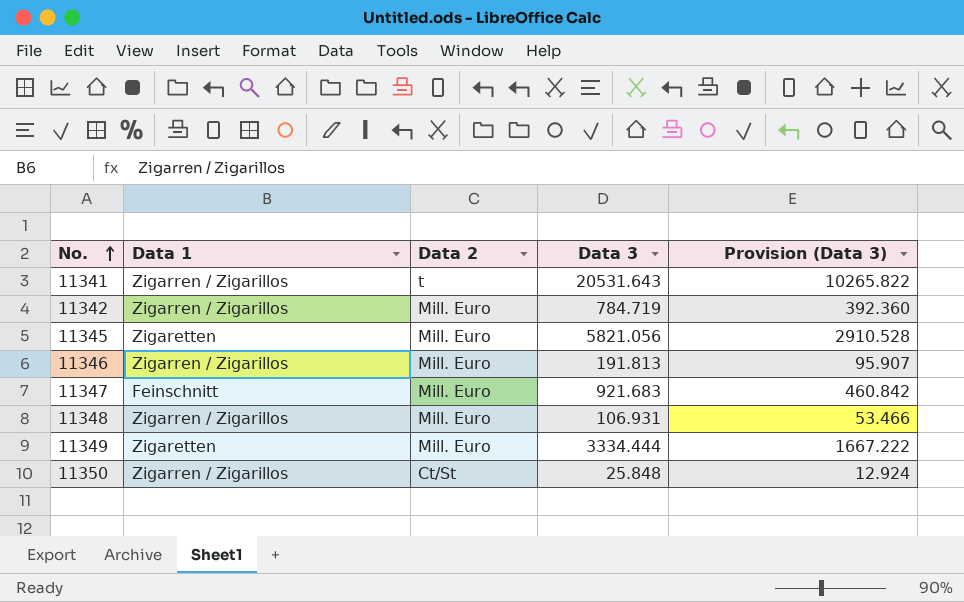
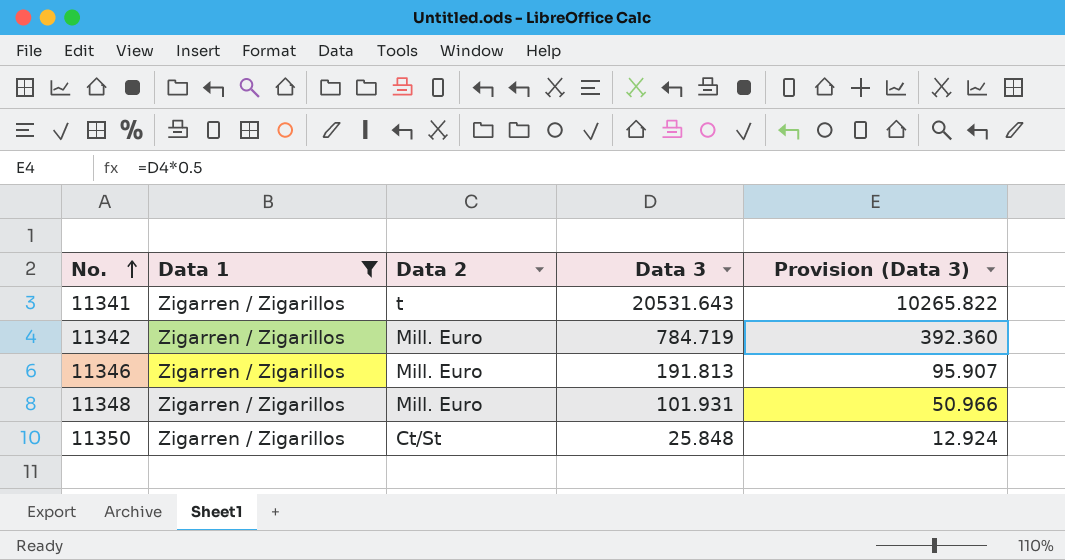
filter: none -> Data 1 = Zigarren / Zigarillos
11348 | Data 3: 106.931 -> 101.931
11348 | Provision (Data 3): 53.466 -> 50.966

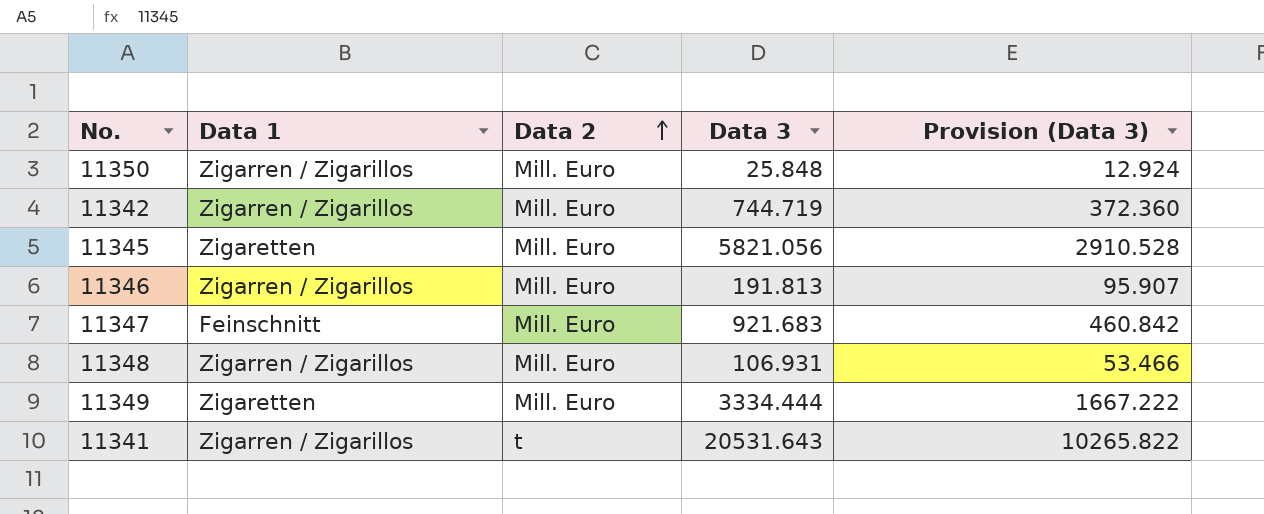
filter: Data 1 = Zigarren / Zigarillos -> none
row order: No. ascending -> Data 2 ascending
11350 | Data 2: Ct/St -> Mill. Euro
11342 | Data 3: 784.719 -> 744.719
11342 | Provision (Data 3): 392.360 -> 372.360
11348 | Data 3: 101.931 -> 106.931
11348 | Provision (Data 3): 50.966 -> 53.466

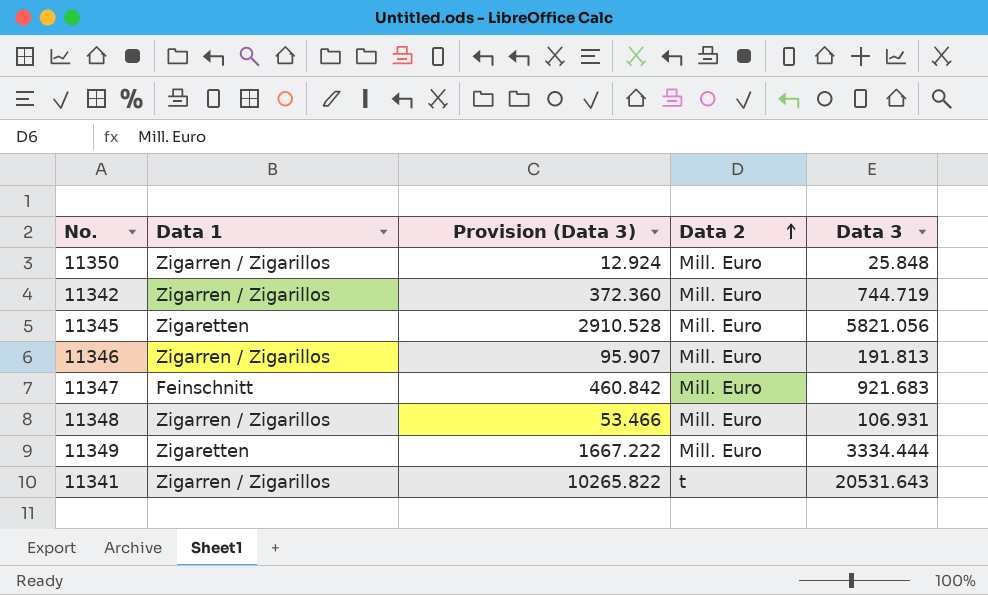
column Provision (Data 3) | position: 5 -> 3

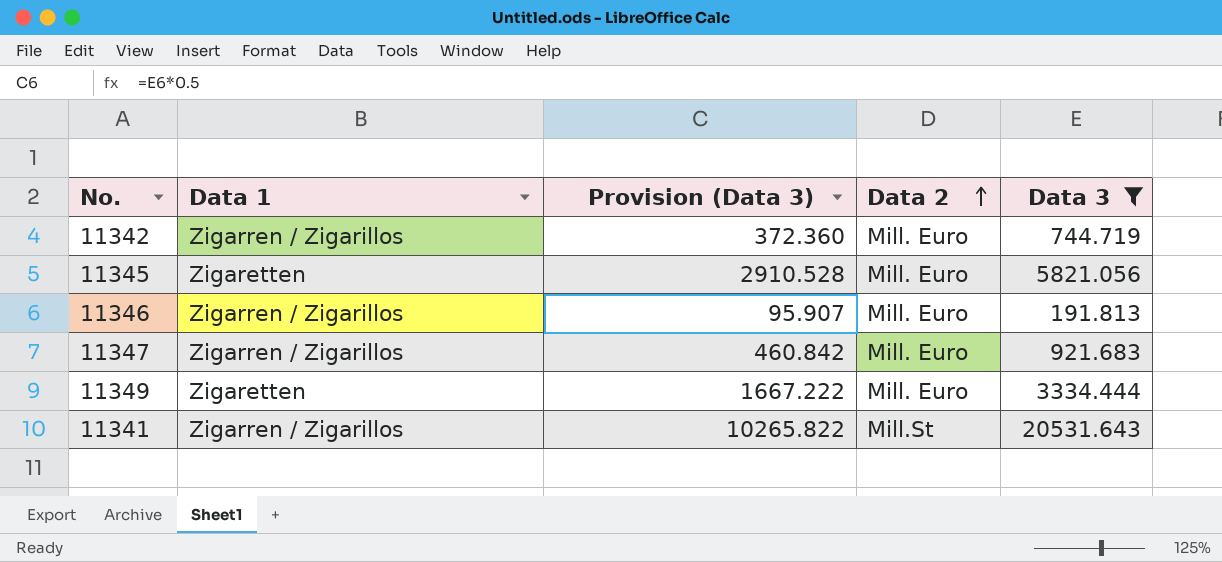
filter: none -> Data 3 >= 191.813
11347 | Data 1: Feinschnitt -> Zigarren / Zigarillos
11341 | Data 2: t -> Mill.St

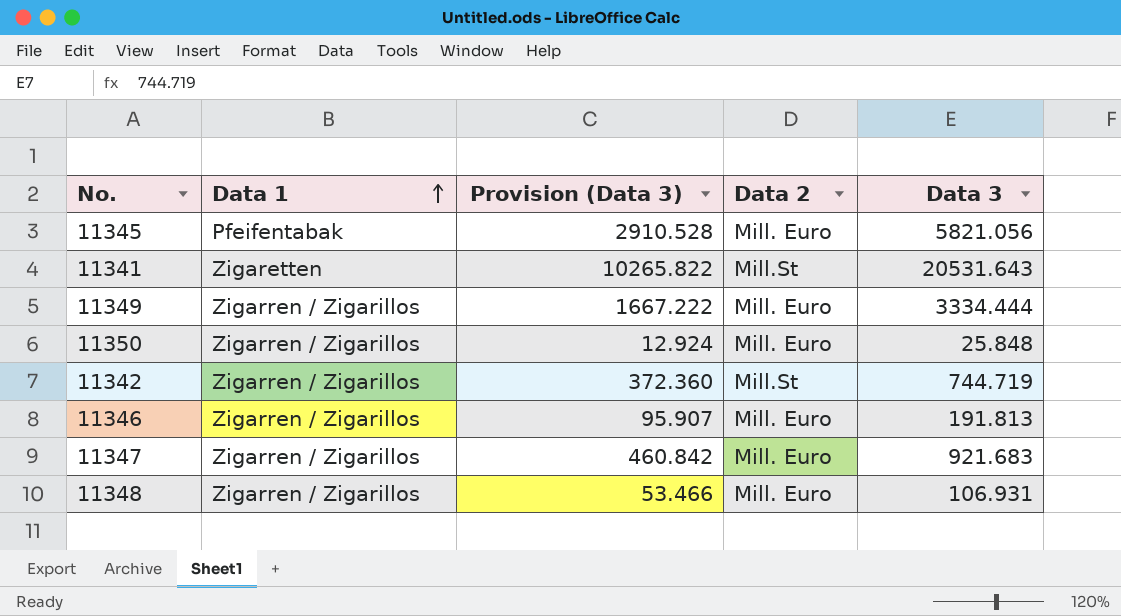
filter: Data 3 >= 191.813 -> none
row order: Data 2 ascending -> Data 1 ascending
11345 | Data 1: Zigaretten -> Pfeifentabak
11341 | Data 1: Zigarren / Zigarillos -> Zigaretten
11349 | Data 1: Zigaretten -> Zigarren / Zigarillos
11342 | Data 2: Mill. Euro -> Mill.St

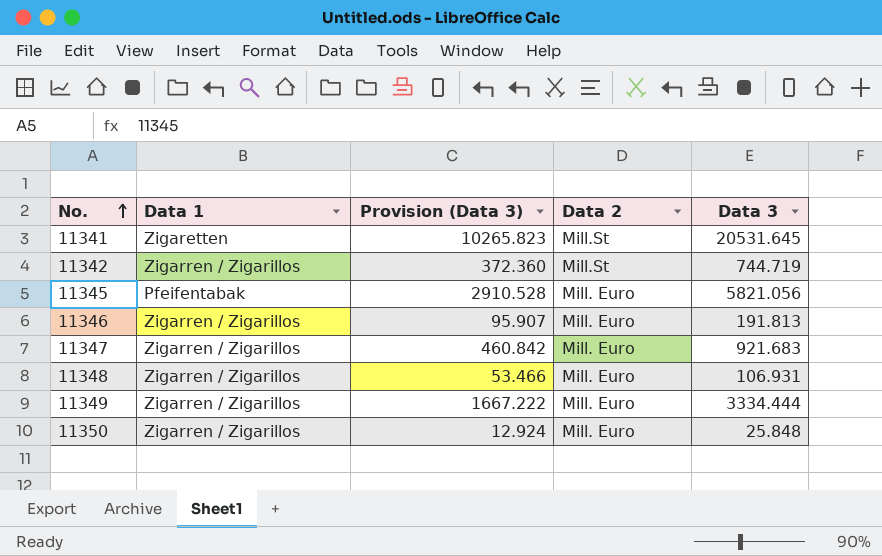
row order: Data 1 ascending -> No. ascending
11341 | Provision (Data 3): 10265.822 -> 10265.823
11341 | Data 3: 20531.643 -> 20531.645

